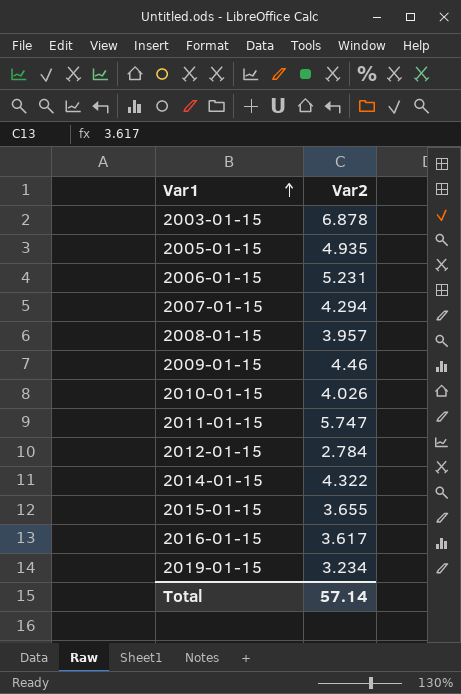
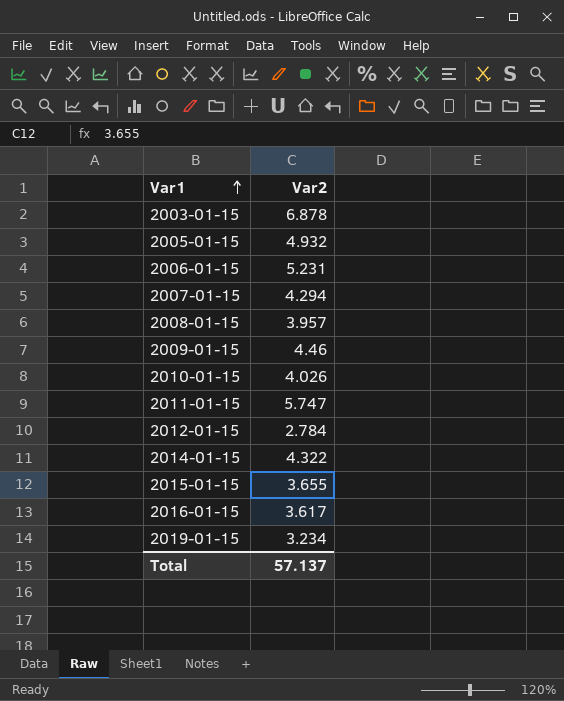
2005-01-15 | Var2: 4.935 -> 4.932
Total | Var2: 57.14 -> 57.137

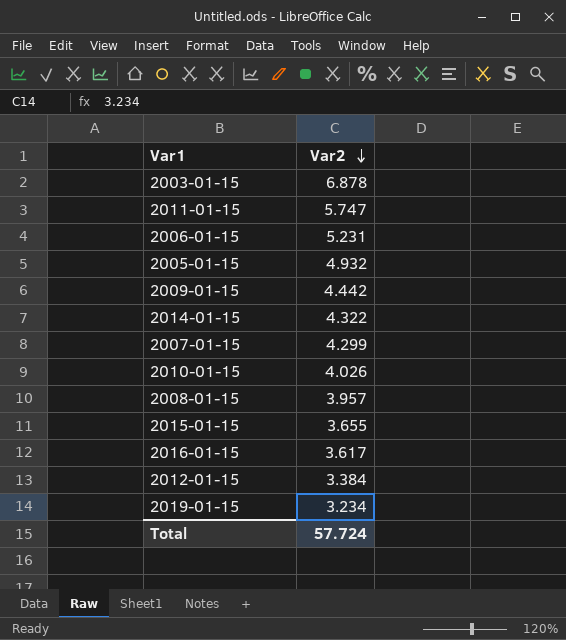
row order: Var1 ascending -> Var2 descending
2009-01-15 | Var2: 4.46 -> 4.442
2007-01-15 | Var2: 4.294 -> 4.299
2012-01-15 | Var2: 2.784 -> 3.384
Total | Var2: 57.137 -> 57.724

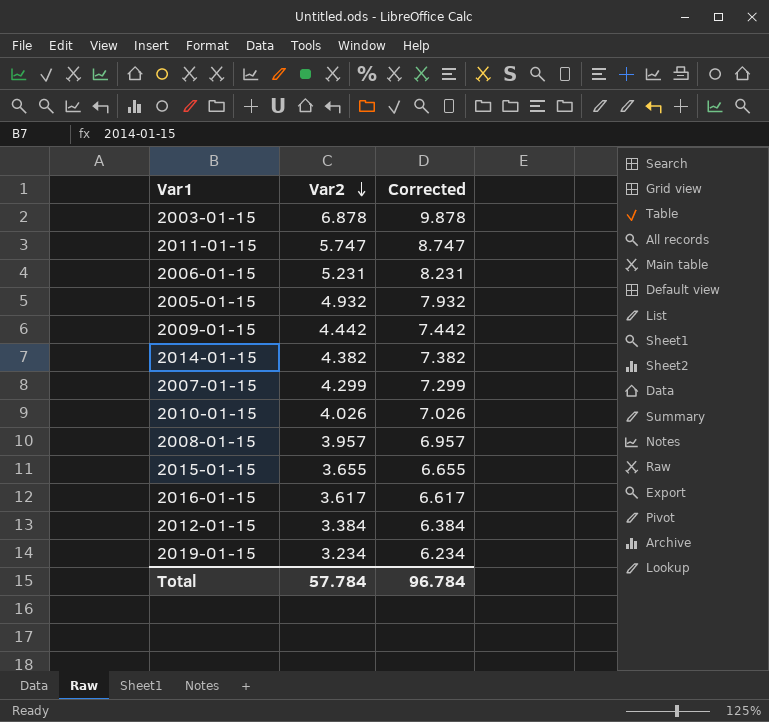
column Corrected | formula: none -> [Var2] + 3
2014-01-15 | Var2: 4.322 -> 4.382
Total | Var2: 57.724 -> 57.784

